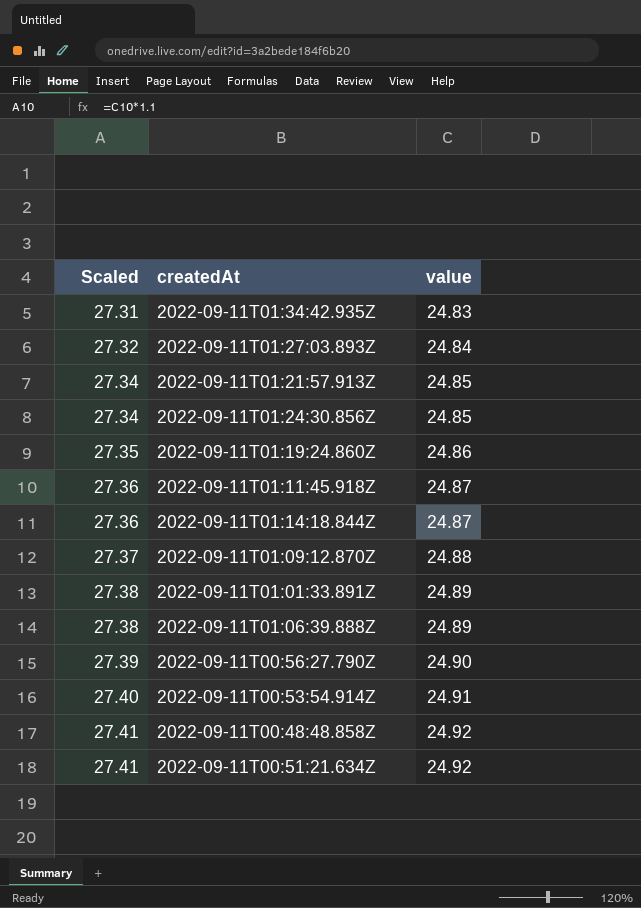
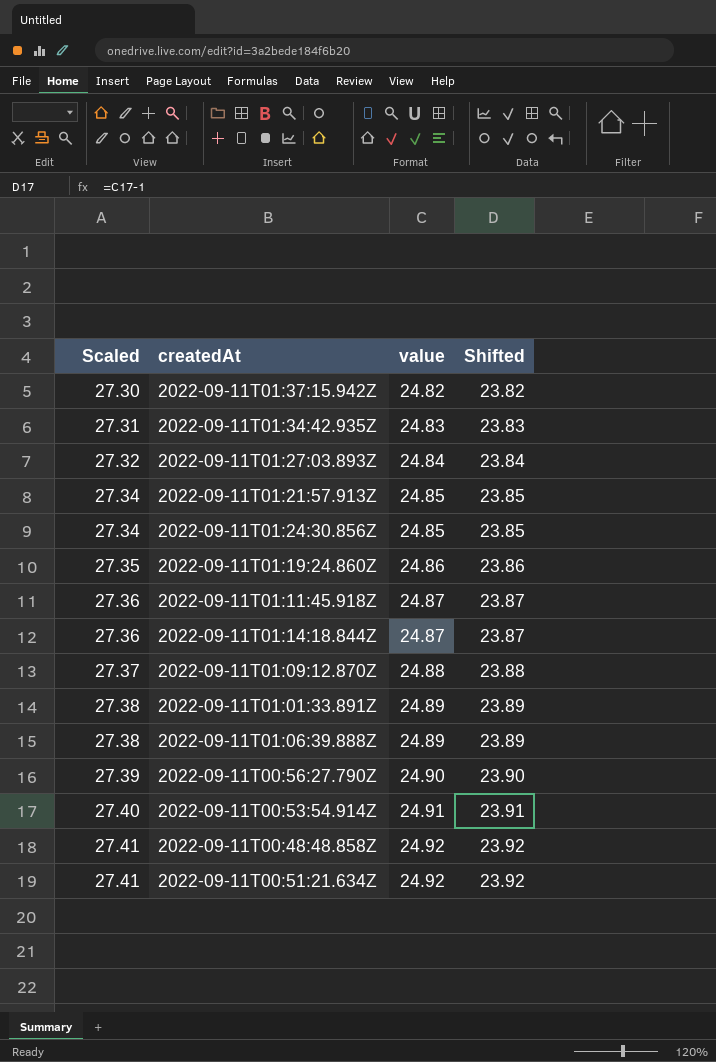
column Shifted | formula: none -> [value] - 1
row 2022-09-11T01:37:15.942Z: none -> 27.30 | 24.82 | 23.82

